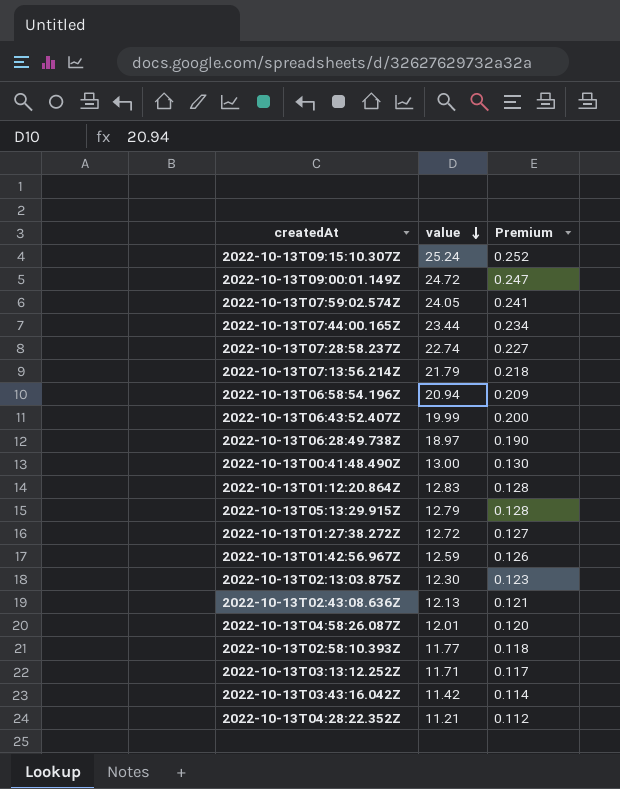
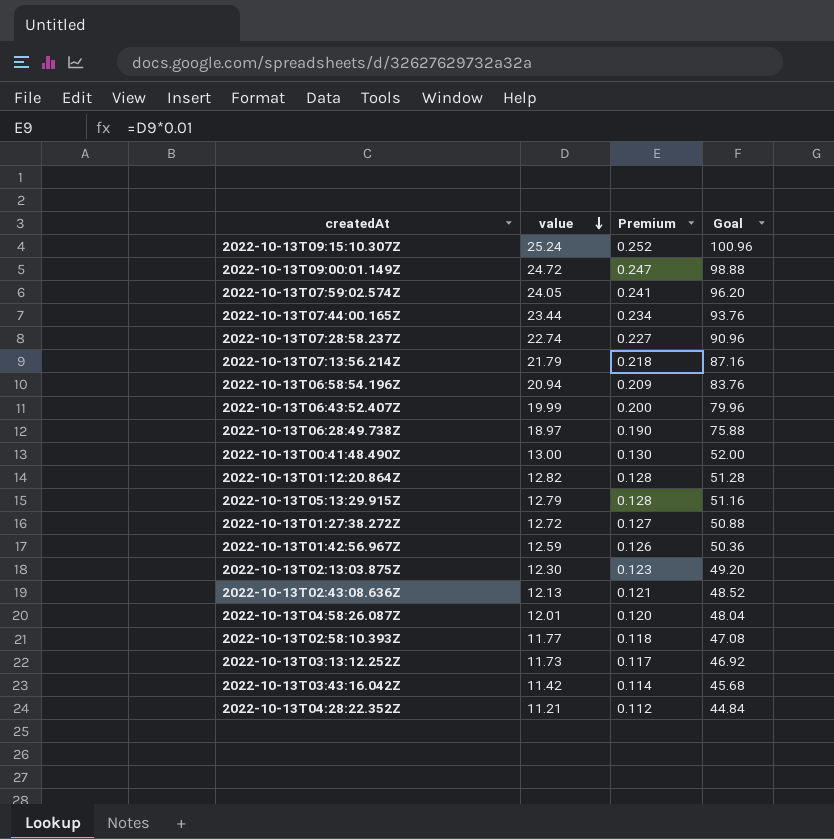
column Goal | formula: none -> [value] * 4
2022-10-13T01:12:20.864Z | value: 12.83 -> 12.82
2022-10-13T03:13:12.252Z | value: 11.71 -> 11.73

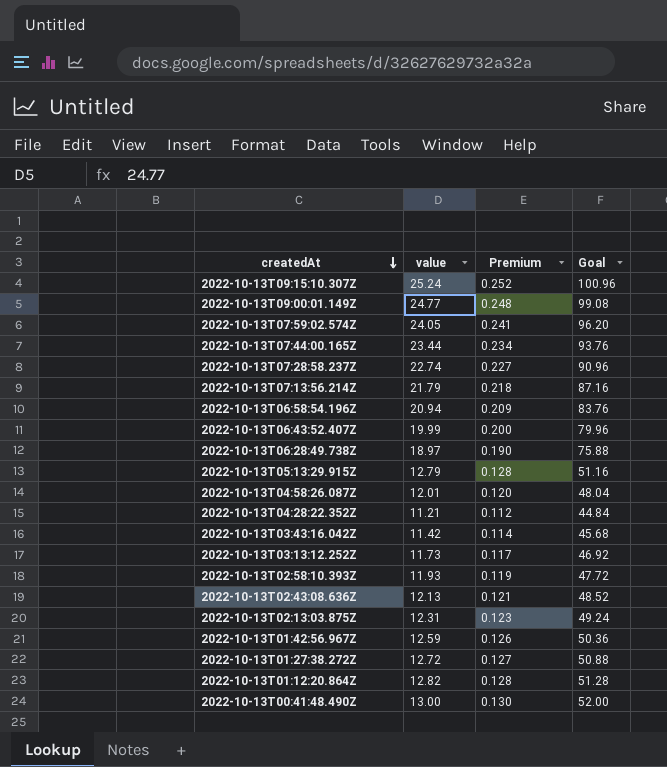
row order: value descending -> createdAt descending
2022-10-13T09:00:01.149Z | value: 24.72 -> 24.77
2022-10-13T09:00:01.149Z | Premium: 0.247 -> 0.248
2022-10-13T09:00:01.149Z | Goal: 98.88 -> 99.08
2022-10-13T02:58:10.393Z | value: 11.77 -> 11.93
2022-10-13T02:58:10.393Z | Premium: 0.118 -> 0.119
2022-10-13T02:58:10.393Z | Goal: 47.08 -> 47.72
2022-10-13T02:13:03.875Z | value: 12.30 -> 12.31
2022-10-13T02:13:03.875Z | Goal: 49.20 -> 49.24

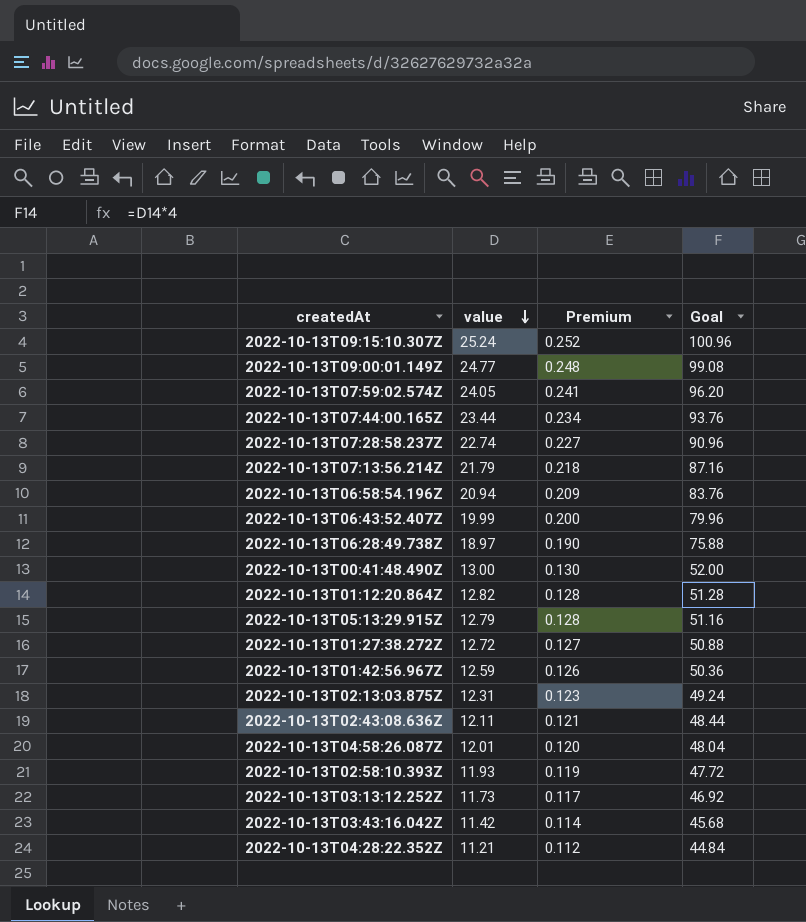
row order: createdAt descending -> value descending
2022-10-13T02:43:08.636Z | value: 12.13 -> 12.11
2022-10-13T02:43:08.636Z | Goal: 48.52 -> 48.44

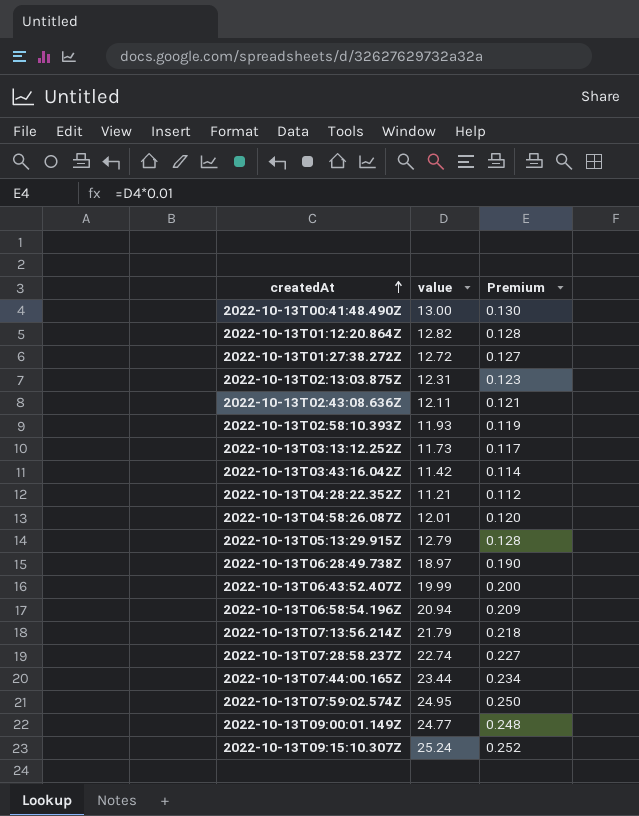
row order: value descending -> createdAt ascending
column Goal | formula: [value] * 4 -> none
row 2022-10-13T01:42:56.967Z: 12.59 | 0.126 | 50.36 -> none
2022-10-13T07:59:02.574Z | value: 24.05 -> 24.95
2022-10-13T07:59:02.574Z | Premium: 0.241 -> 0.250

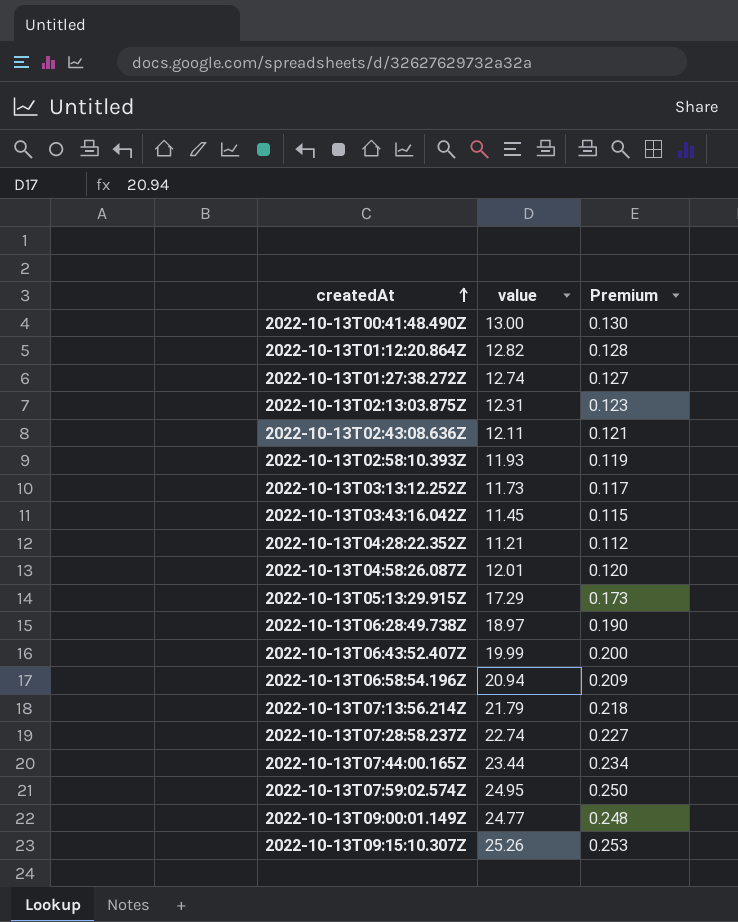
2022-10-13T01:27:38.272Z | value: 12.72 -> 12.74
2022-10-13T03:43:16.042Z | value: 11.42 -> 11.45
2022-10-13T03:43:16.042Z | Premium: 0.114 -> 0.115
2022-10-13T05:13:29.915Z | value: 12.79 -> 17.29
2022-10-13T05:13:29.915Z | Premium: 0.128 -> 0.173
2022-10-13T09:15:10.307Z | value: 25.24 -> 25.26
2022-10-13T09:15:10.307Z | Premium: 0.252 -> 0.253

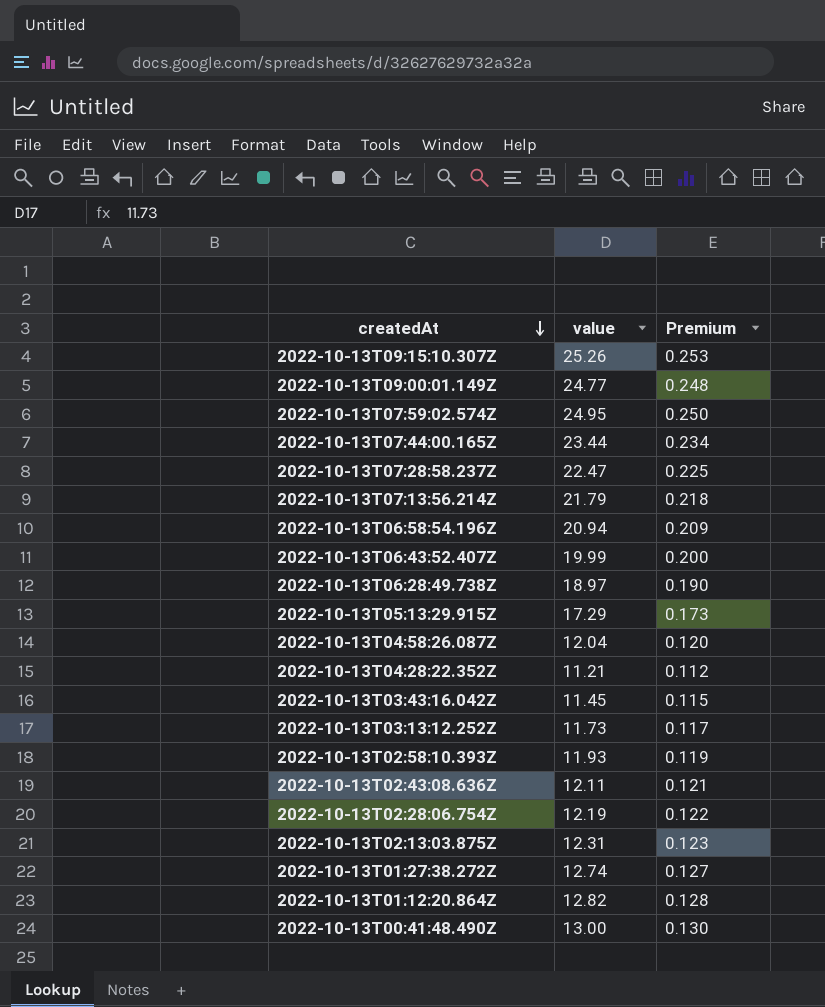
row order: createdAt ascending -> createdAt descending
2022-10-13T07:28:58.237Z | value: 22.74 -> 22.47
2022-10-13T07:28:58.237Z | Premium: 0.227 -> 0.225
2022-10-13T04:58:26.087Z | value: 12.01 -> 12.04
row 2022-10-13T02:28:06.754Z: none -> 12.19 | 0.122

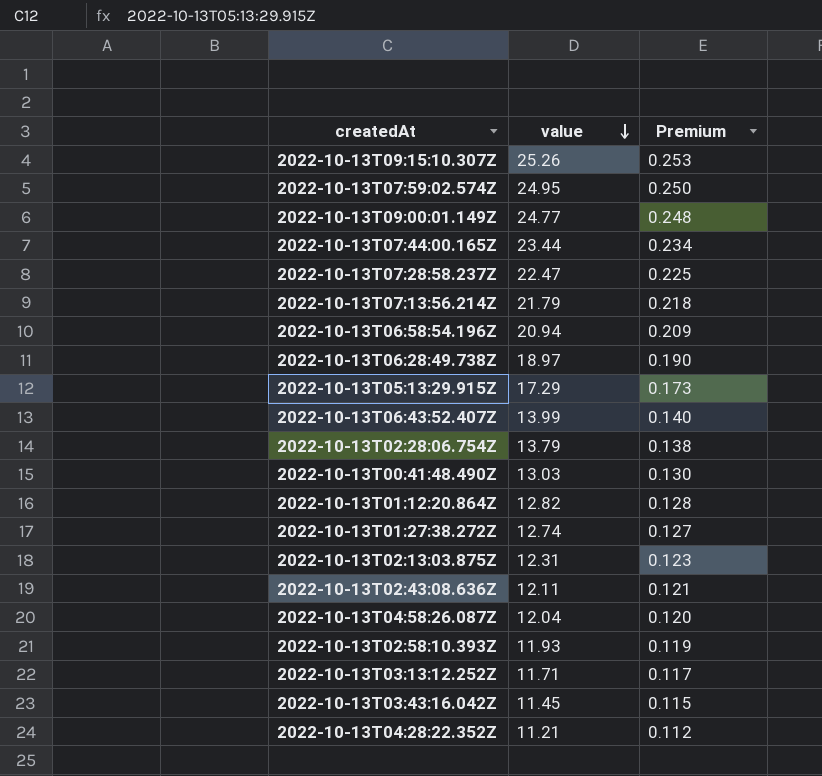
row order: createdAt descending -> value descending
2022-10-13T06:43:52.407Z | value: 19.99 -> 13.99
2022-10-13T06:43:52.407Z | Premium: 0.200 -> 0.140
2022-10-13T02:28:06.754Z | value: 12.19 -> 13.79
2022-10-13T02:28:06.754Z | Premium: 0.122 -> 0.138
2022-10-13T00:41:48.490Z | value: 13.00 -> 13.03
2022-10-13T03:13:12.252Z | value: 11.73 -> 11.71

